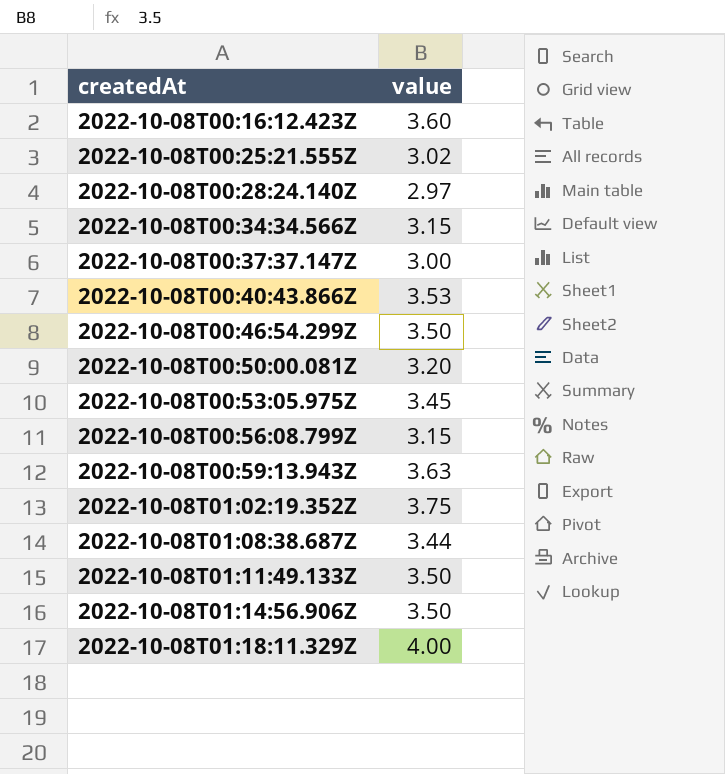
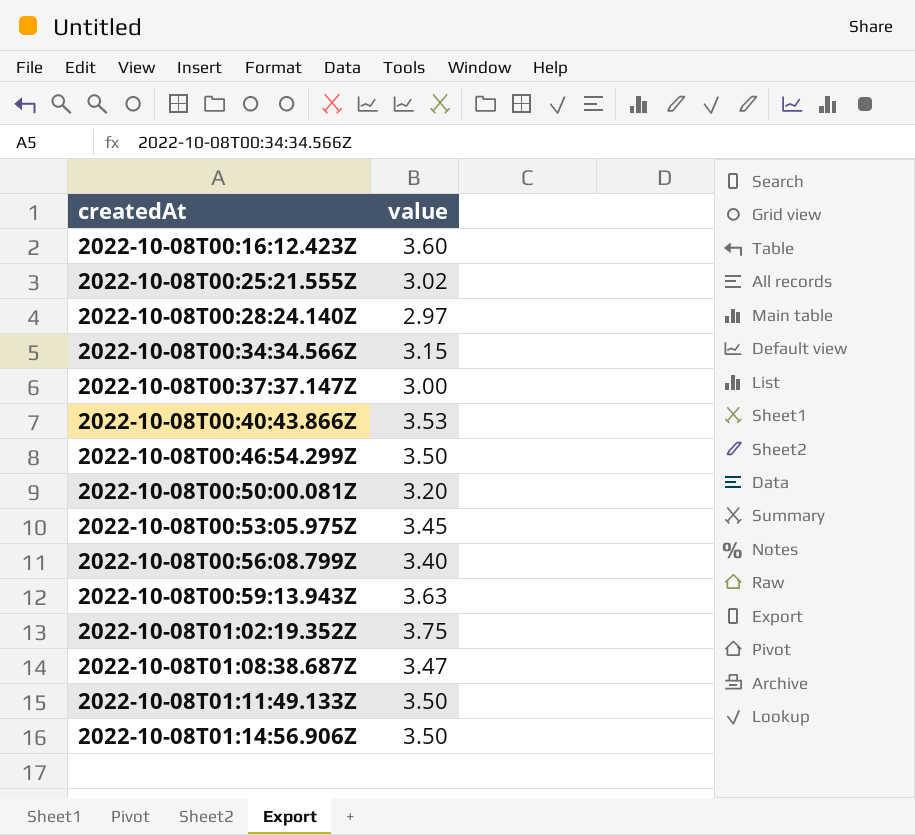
row 2022-10-08T01:18:11.329Z: 4.00 -> none
2022-10-08T00:56:08.799Z | value: 3.15 -> 3.40
2022-10-08T01:08:38.687Z | value: 3.44 -> 3.47

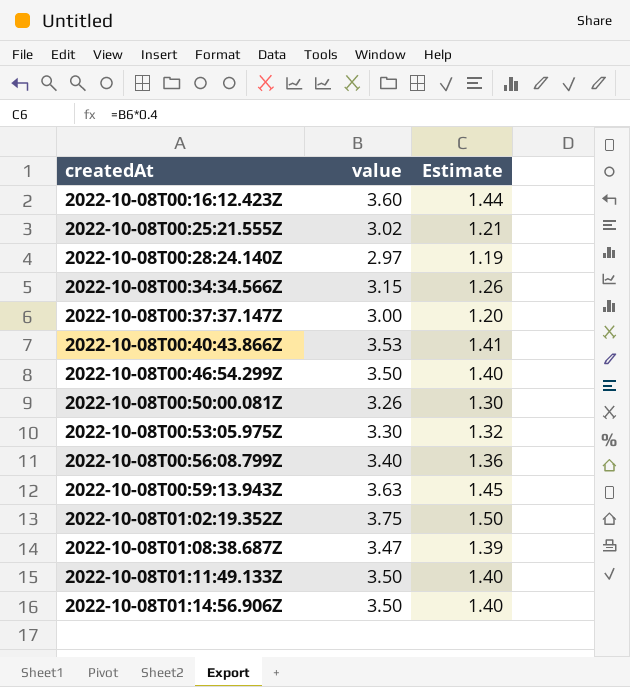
column Estimate | formula: none -> [value] * 0.4
2022-10-08T00:50:00.081Z | value: 3.20 -> 3.26
2022-10-08T00:53:05.975Z | value: 3.45 -> 3.30

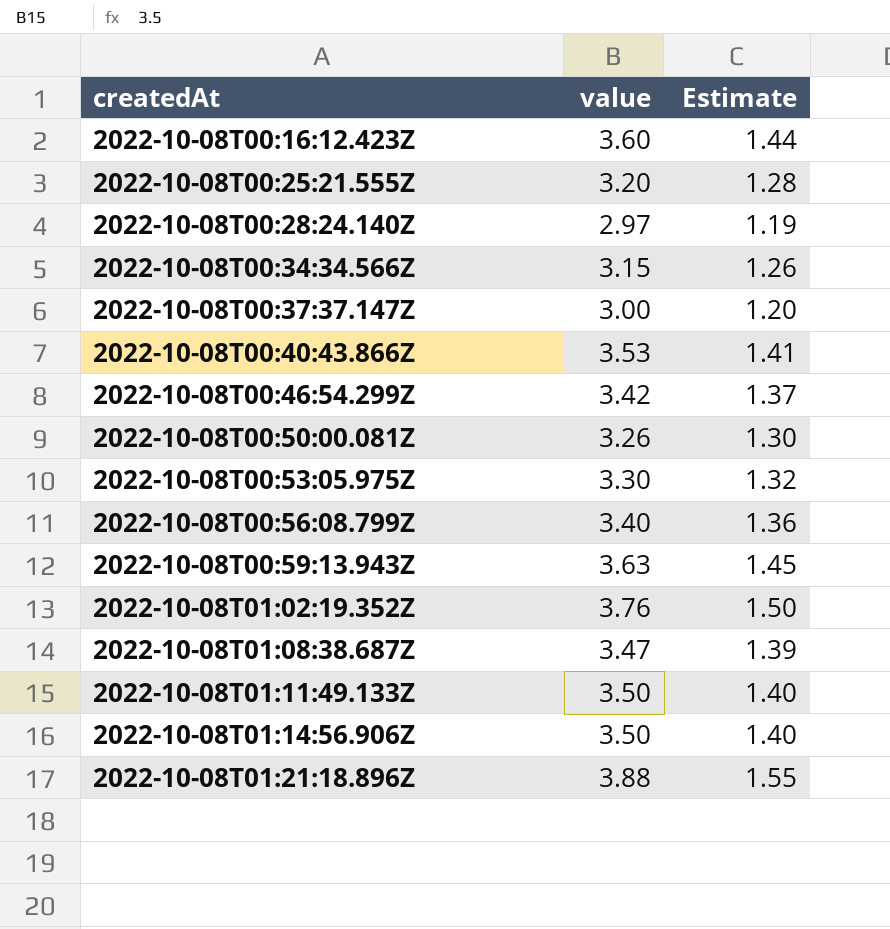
2022-10-08T00:25:21.555Z | value: 3.02 -> 3.20
2022-10-08T00:25:21.555Z | Estimate: 1.21 -> 1.28
2022-10-08T00:46:54.299Z | value: 3.50 -> 3.42
2022-10-08T00:46:54.299Z | Estimate: 1.40 -> 1.37
2022-10-08T01:02:19.352Z | value: 3.75 -> 3.76
row 2022-10-08T01:21:18.896Z: none -> 3.88 | 1.55

